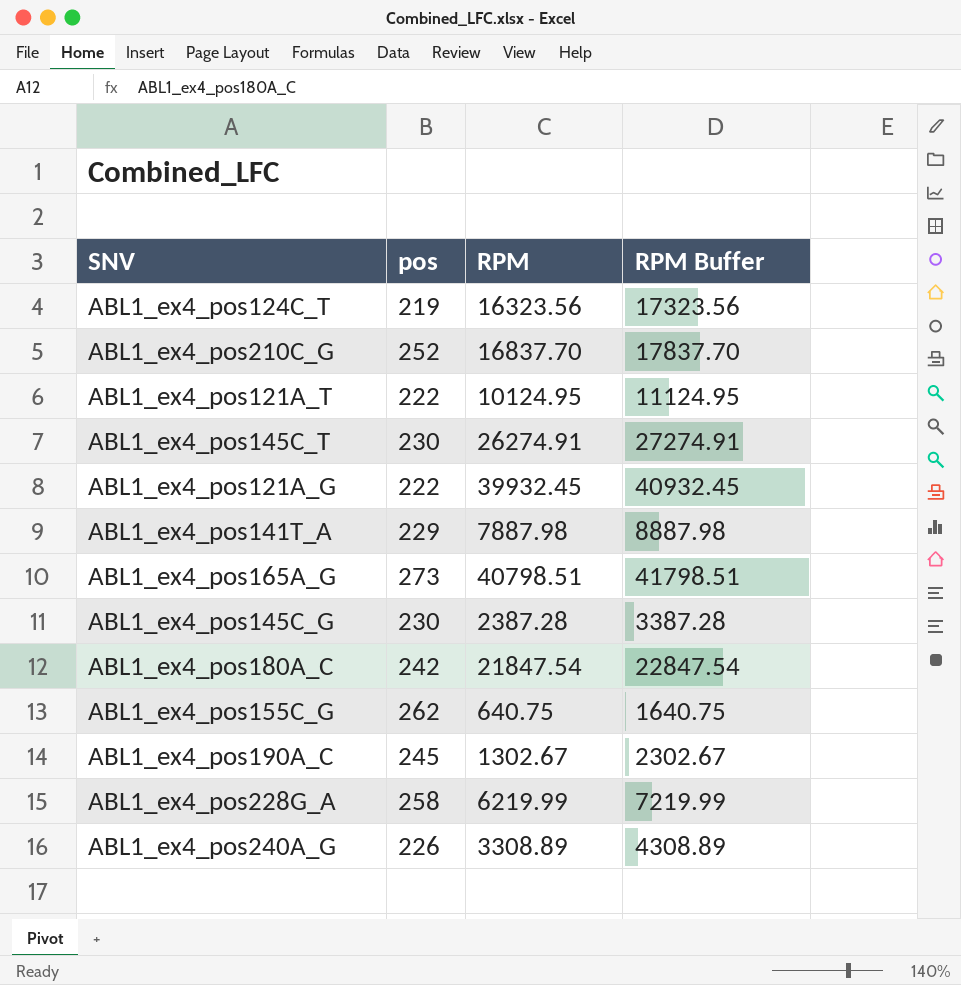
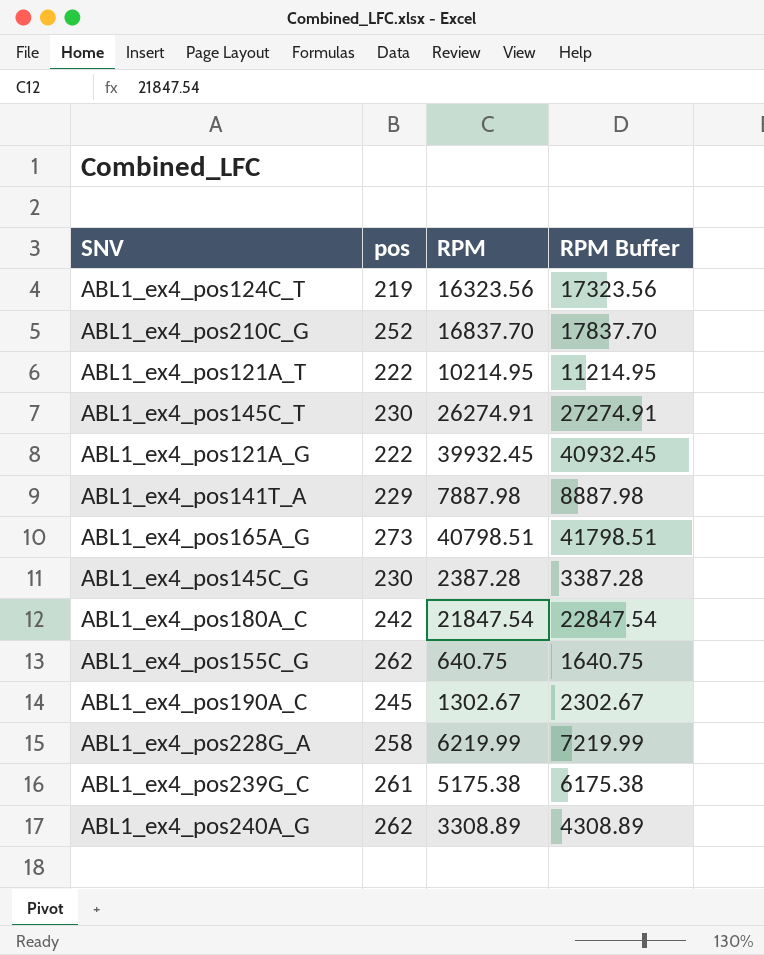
ABL1_ex4_pos121A_T | RPM: 10124.95 -> 10214.95
ABL1_ex4_pos121A_T | RPM Buffer: 11124.95 -> 11214.95
row ABL1_ex4_pos239G_C: none -> 261 | 5175.38 | 6175.38
ABL1_ex4_pos240A_G | pos: 226 -> 262

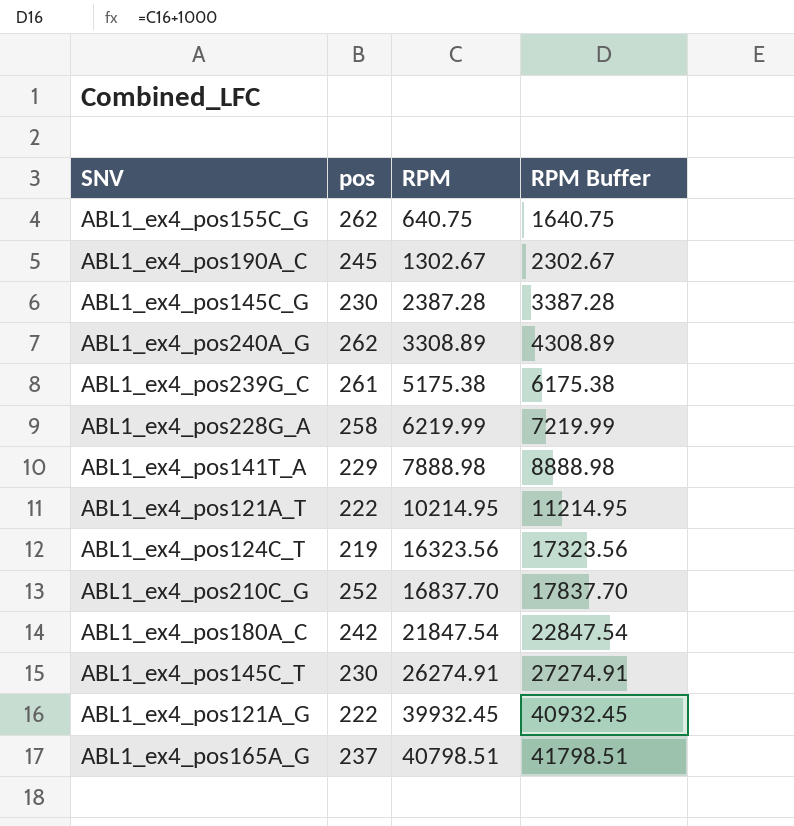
row order: none -> RPM ascending
ABL1_ex4_pos141T_A | RPM: 7887.98 -> 7888.98
ABL1_ex4_pos141T_A | RPM Buffer: 8887.98 -> 8888.98
ABL1_ex4_pos165A_G | pos: 273 -> 237

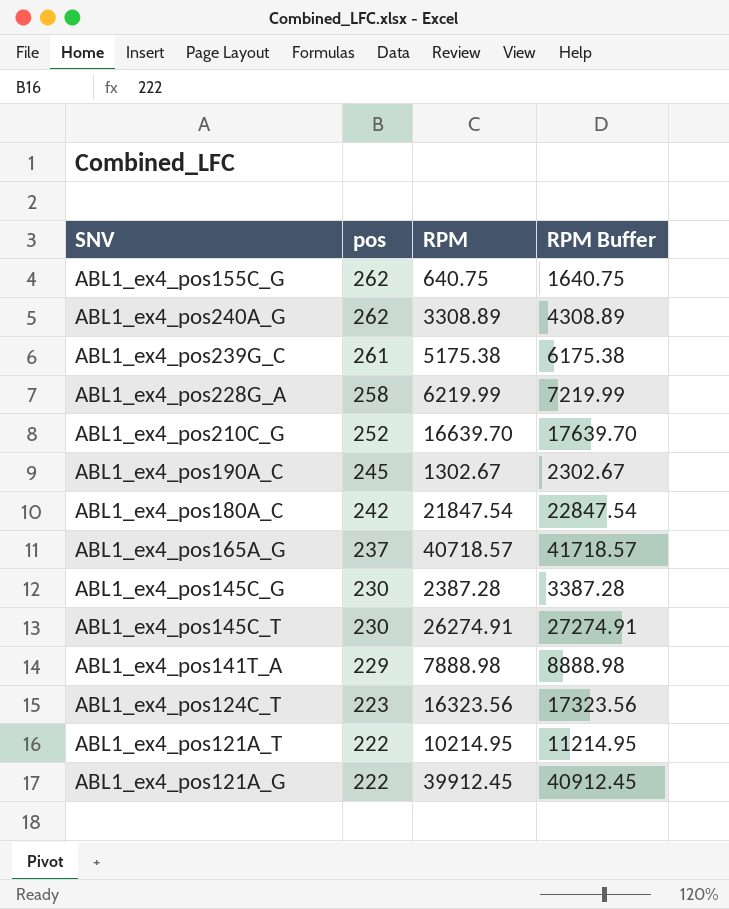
row order: RPM ascending -> pos descending
ABL1_ex4_pos210C_G | RPM: 16837.70 -> 16639.70
ABL1_ex4_pos210C_G | RPM Buffer: 17837.70 -> 17639.70
ABL1_ex4_pos165A_G | RPM: 40798.51 -> 40718.57
ABL1_ex4_pos165A_G | RPM Buffer: 41798.51 -> 41718.57
ABL1_ex4_pos124C_T | pos: 219 -> 223
ABL1_ex4_pos121A_G | RPM: 39932.45 -> 39912.45
ABL1_ex4_pos121A_G | RPM Buffer: 40932.45 -> 40912.45

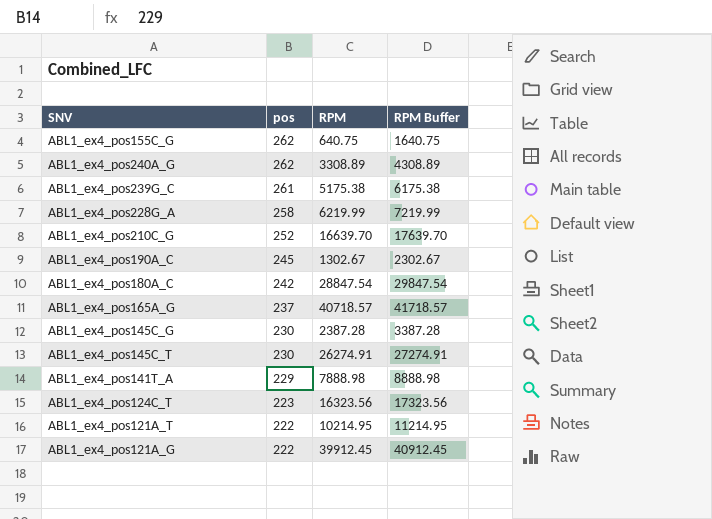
ABL1_ex4_pos180A_C | RPM: 21847.54 -> 28847.54
ABL1_ex4_pos180A_C | RPM Buffer: 22847.54 -> 29847.54

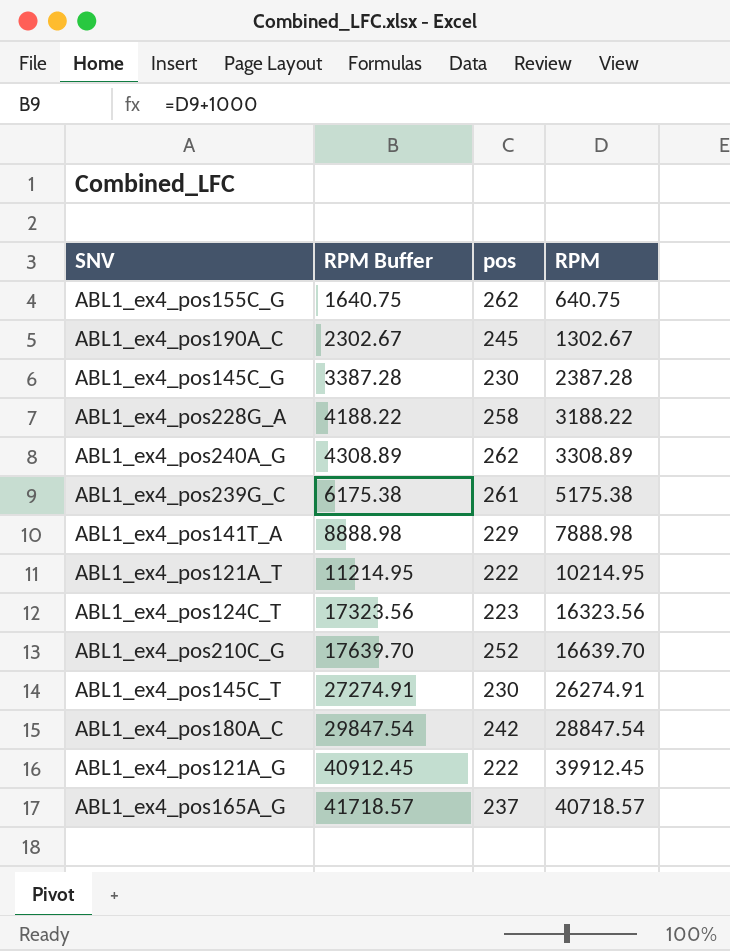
row order: pos descending -> RPM Buffer ascending
column RPM Buffer | position: 4 -> 2
ABL1_ex4_pos228G_A | RPM Buffer: 7219.99 -> 4188.22
ABL1_ex4_pos228G_A | RPM: 6219.99 -> 3188.22

